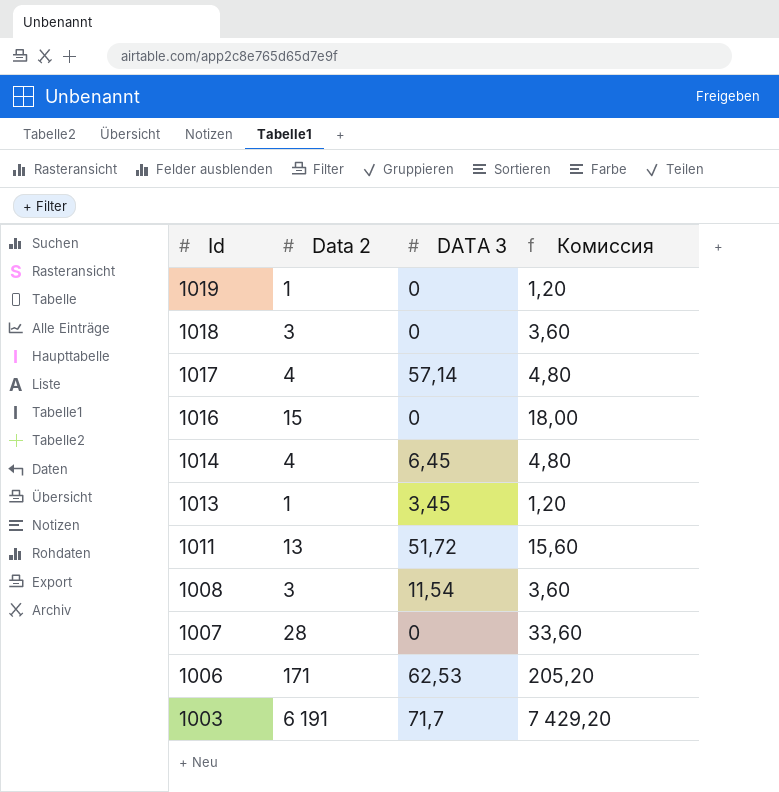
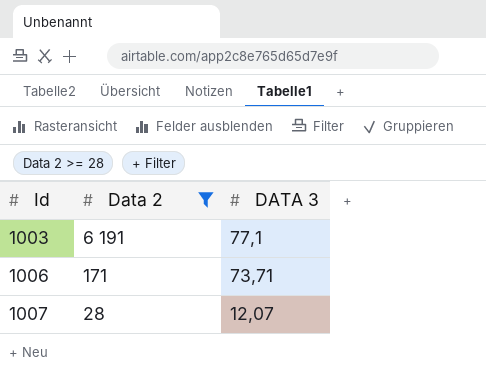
filter: none -> Data 2 >= 28
row order: Id descending -> Id ascending
column Комиссия | formula: [Data 2] * 1,2 -> none
1003 | DATA 3: 71,7 -> 77,1
1006 | DATA 3: 62,53 -> 73,71
1007 | DATA 3: 0 -> 12,07

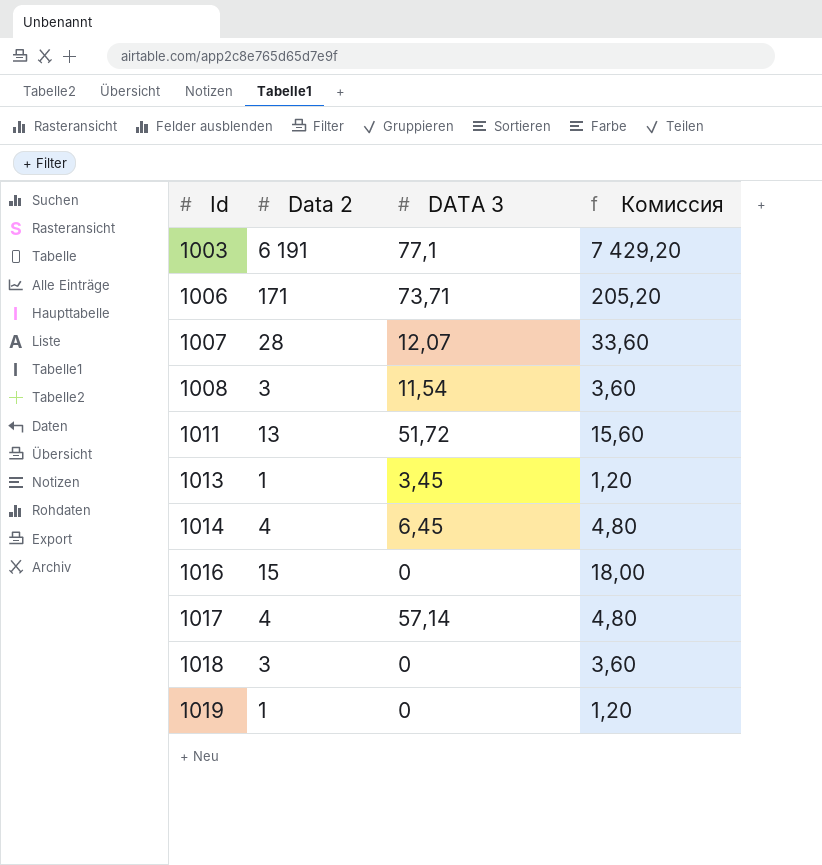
filter: Data 2 >= 28 -> none
column Комиссия | formula: none -> [Data 2] * 1,2

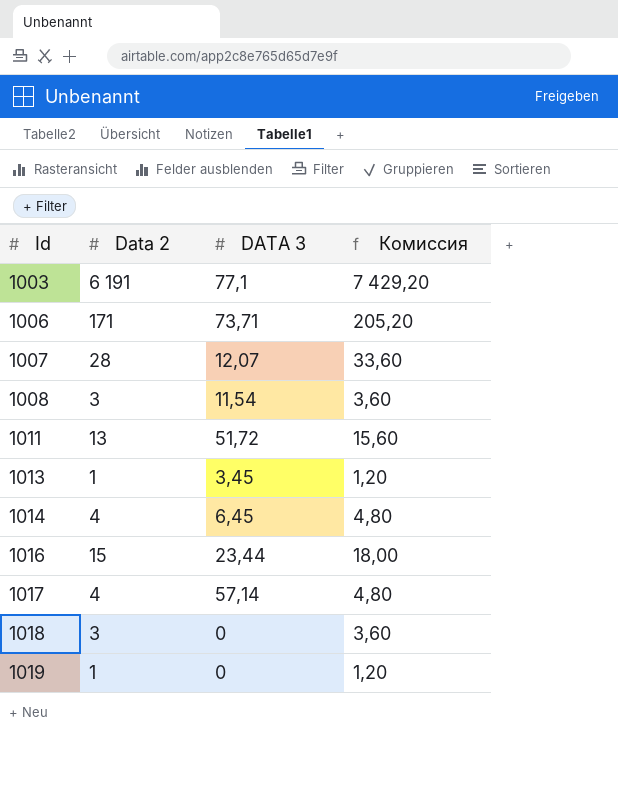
1016 | DATA 3: 0 -> 23,44

